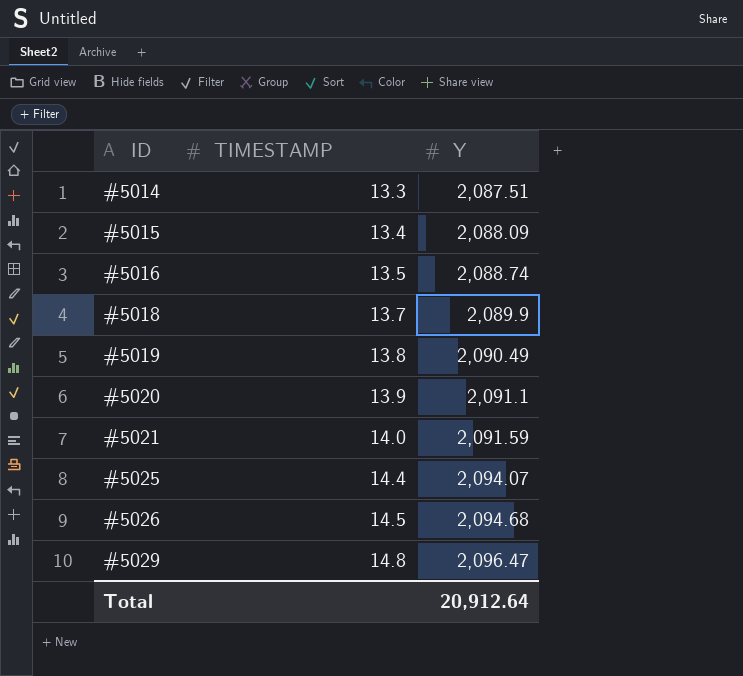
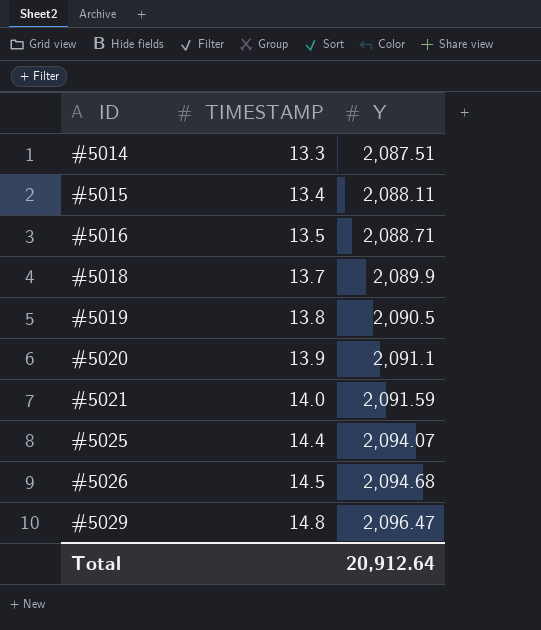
#5015 | Y: 2,088.09 -> 2,088.11
#5016 | Y: 2,088.74 -> 2,088.71
#5019 | Y: 2,090.49 -> 2,090.5

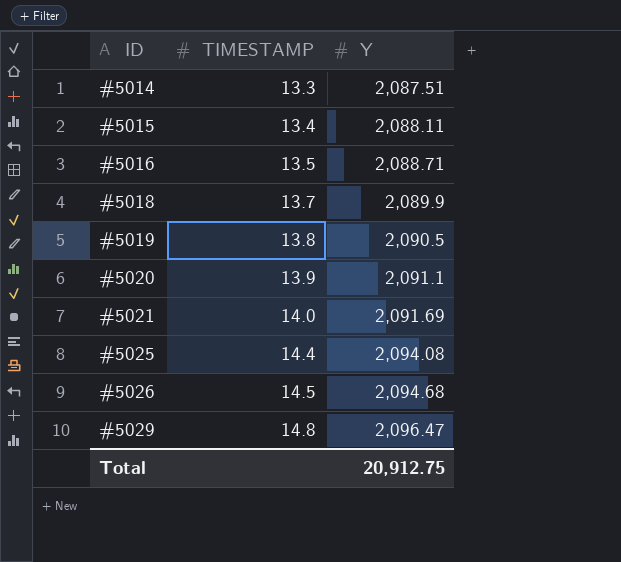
#5021 | Y: 2,091.59 -> 2,091.69
#5025 | Y: 2,094.07 -> 2,094.08
Total | Y: 20,912.64 -> 20,912.75

